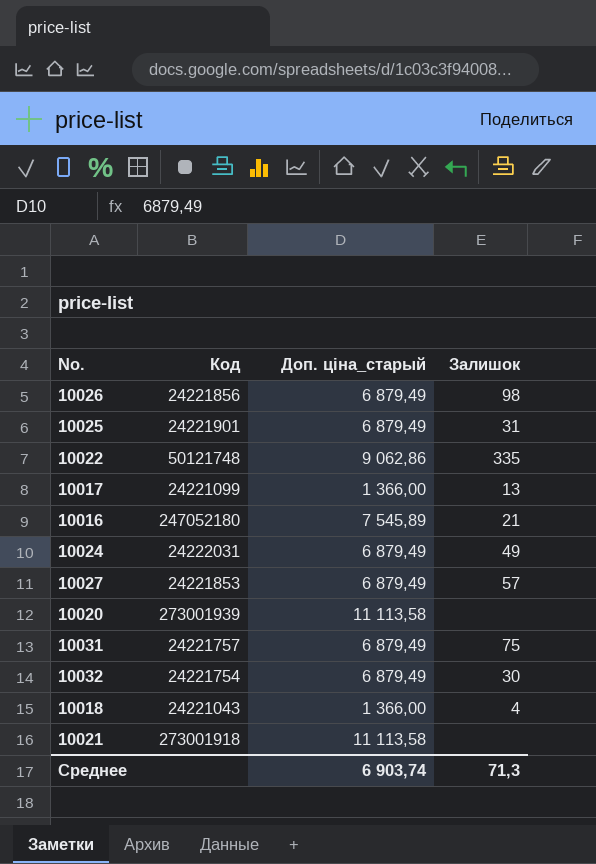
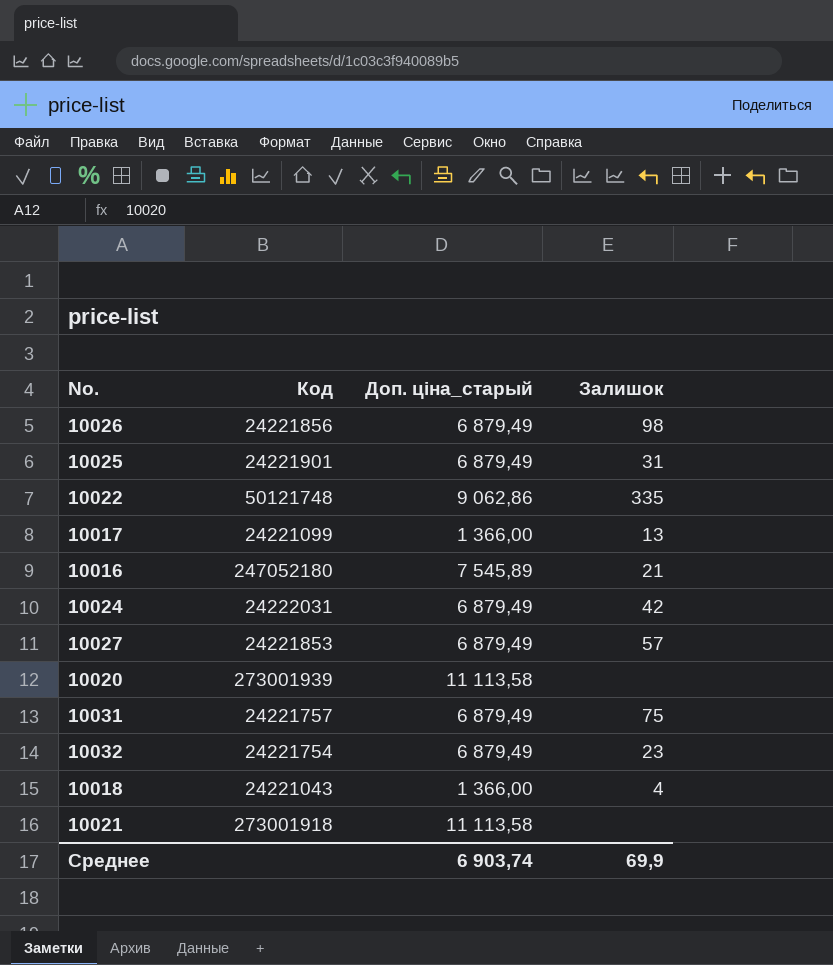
10024 | Залишок: 49 -> 42
10032 | Залишок: 30 -> 23
Среднее | Залишок: 71,3 -> 69,9

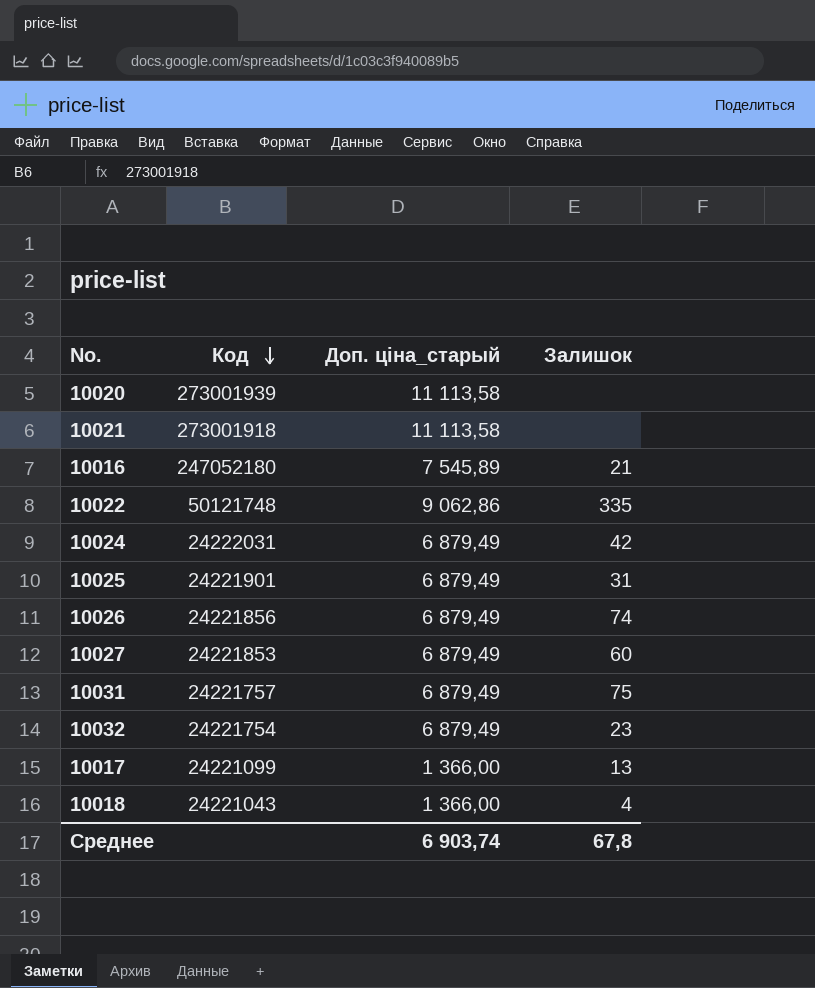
row order: none -> Код descending
10026 | Залишок: 98 -> 74
10027 | Залишок: 57 -> 60
Среднее | Залишок: 69,9 -> 67,8

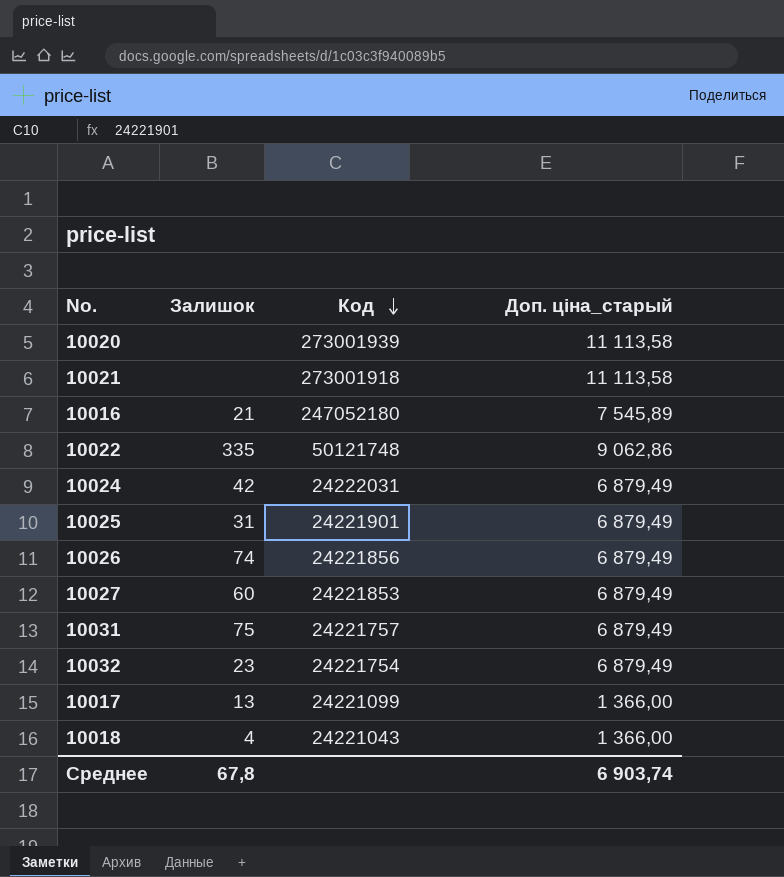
column Залишок | position: 4 -> 2

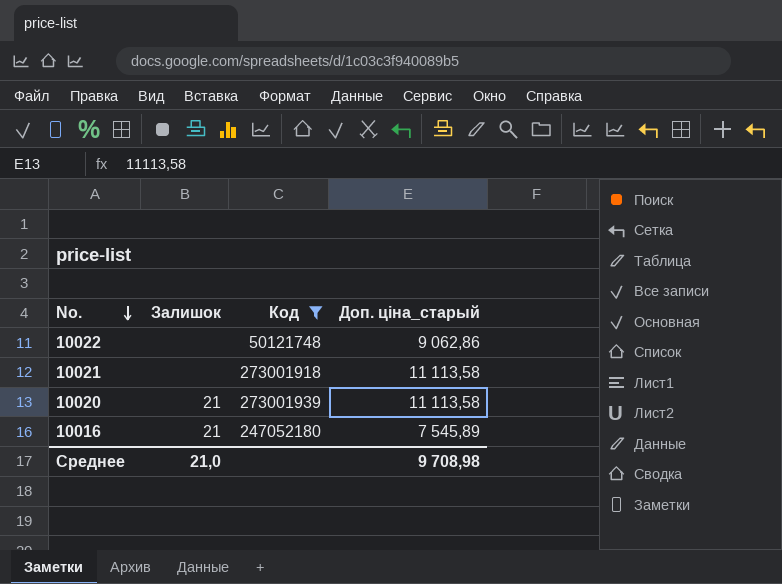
filter: none -> Код >= 50121748
row order: Код descending -> No. descending
10022 | Залишок: 335 -> none
10020 | Залишок: none -> 21
Среднее | Залишок: 67,8 -> 21,0
Среднее | Доп. ціна_старый: 6 903,74 -> 9 708,98

